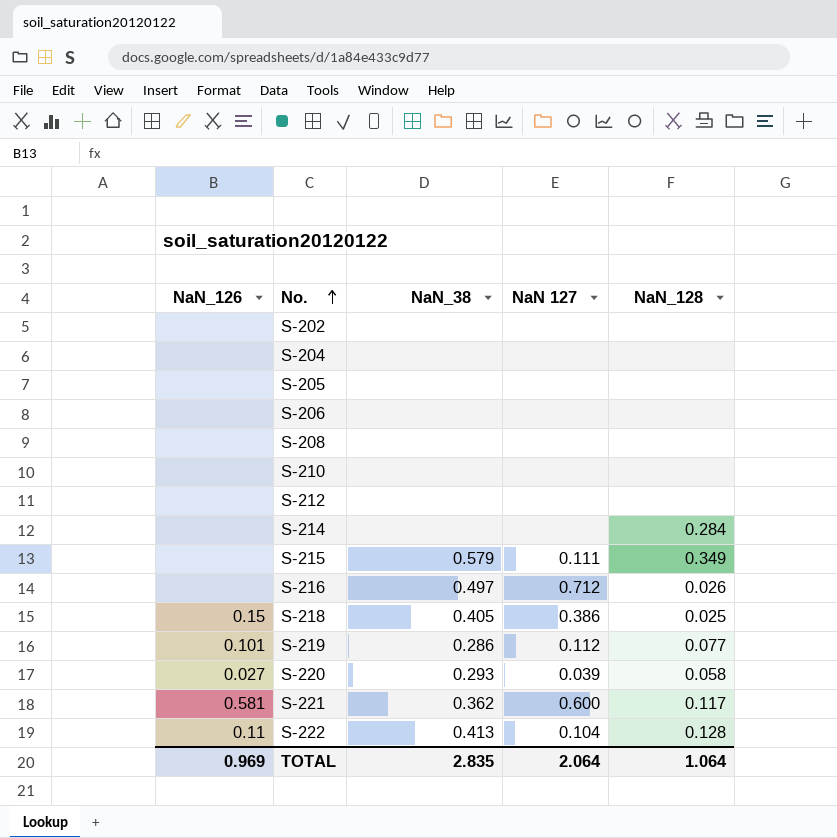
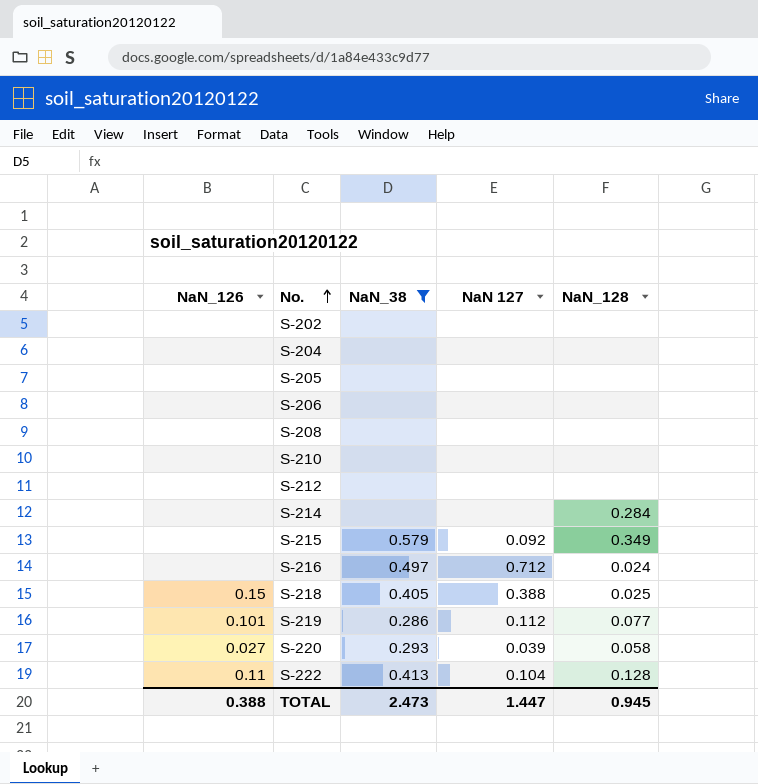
filter: none -> NaN_38 != 0.362
S-215 | NaN 127: 0.111 -> 0.092
S-216 | NaN_128: 0.026 -> 0.024
S-218 | NaN 127: 0.386 -> 0.388
TOTAL | NaN_126: 0.969 -> 0.388
TOTAL | NaN_38: 2.835 -> 2.473
TOTAL | NaN 127: 2.064 -> 1.447
TOTAL | NaN_128: 1.064 -> 0.945

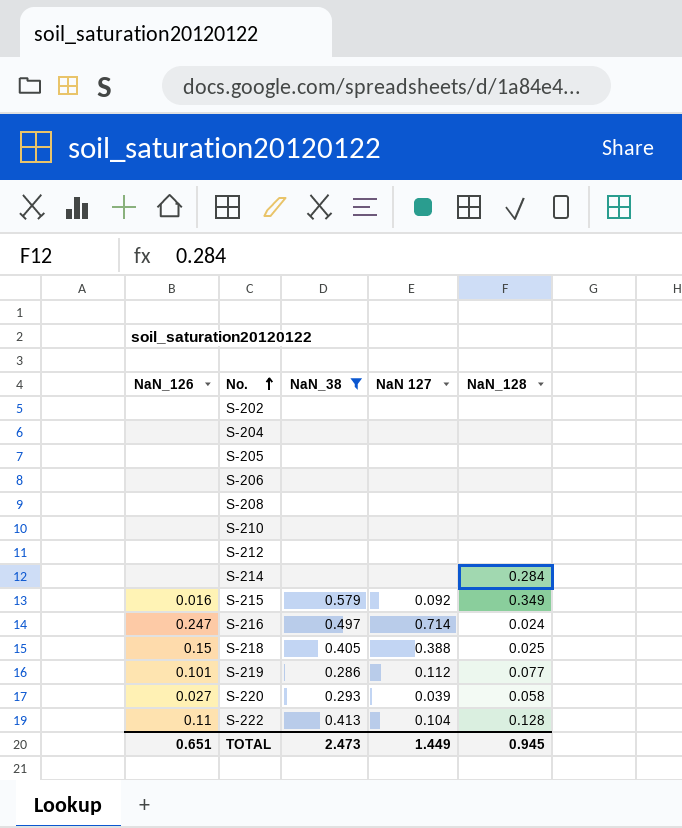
S-215 | NaN_126: none -> 0.016
S-216 | NaN_126: none -> 0.247
S-216 | NaN 127: 0.712 -> 0.714
TOTAL | NaN_126: 0.388 -> 0.651
TOTAL | NaN 127: 1.447 -> 1.449

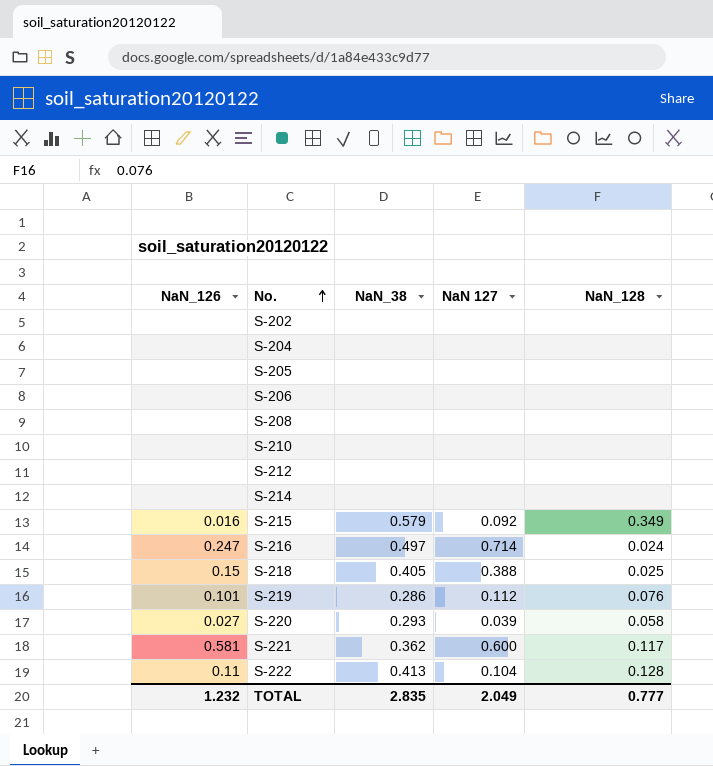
filter: NaN_38 != 0.362 -> none
S-214 | NaN_128: 0.284 -> none
S-219 | NaN_128: 0.077 -> 0.076
TOTAL | NaN_126: 0.651 -> 1.232
TOTAL | NaN_38: 2.473 -> 2.835
TOTAL | NaN 127: 1.449 -> 2.049
TOTAL | NaN_128: 0.945 -> 0.777

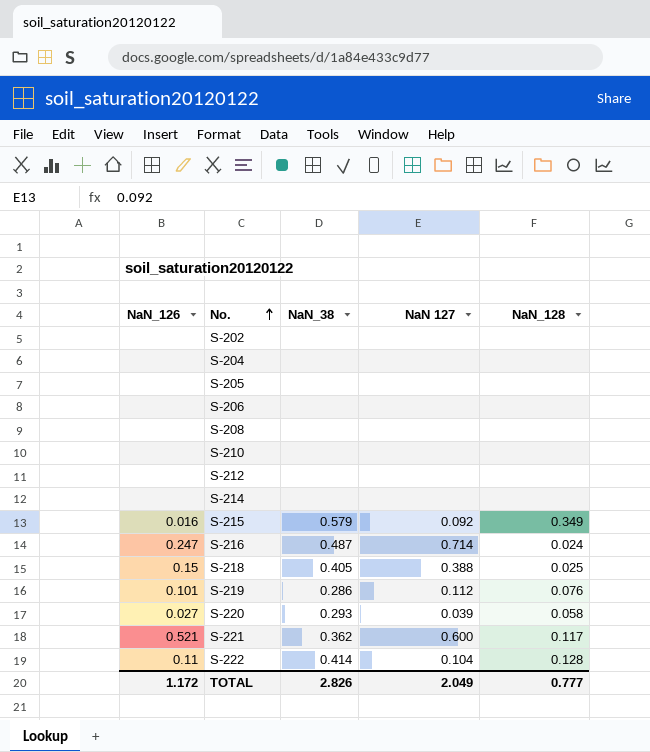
S-216 | NaN_38: 0.497 -> 0.487
S-221 | NaN_126: 0.581 -> 0.521
S-222 | NaN_38: 0.413 -> 0.414
TOTAL | NaN_126: 1.232 -> 1.172
TOTAL | NaN_38: 2.835 -> 2.826

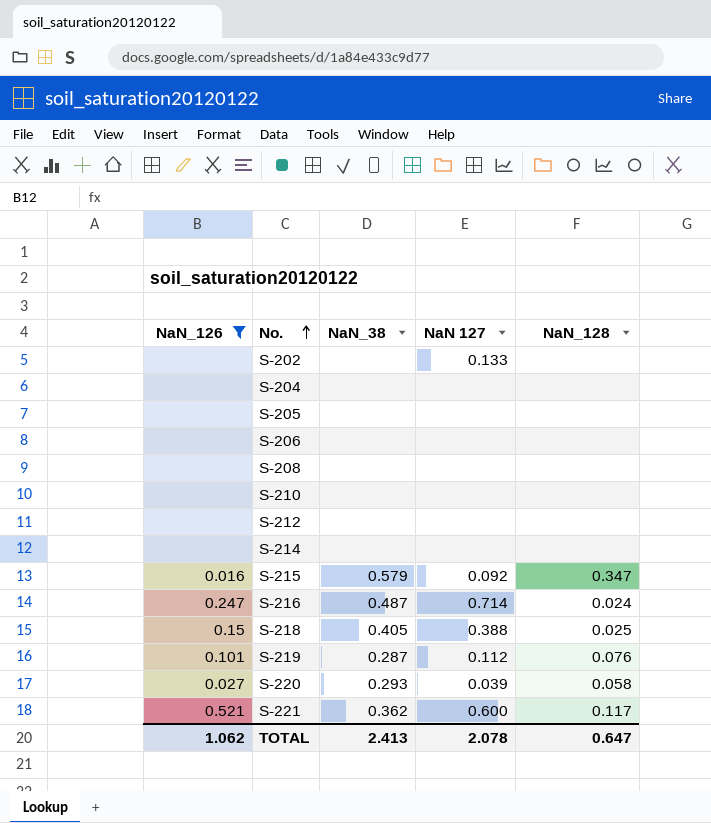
filter: none -> NaN_126 != 0.11
S-202 | NaN 127: none -> 0.133
S-215 | NaN_128: 0.349 -> 0.347
S-219 | NaN_38: 0.286 -> 0.287
TOTAL | NaN_126: 1.172 -> 1.062
TOTAL | NaN_38: 2.826 -> 2.413
TOTAL | NaN 127: 2.049 -> 2.078
TOTAL | NaN_128: 0.777 -> 0.647

